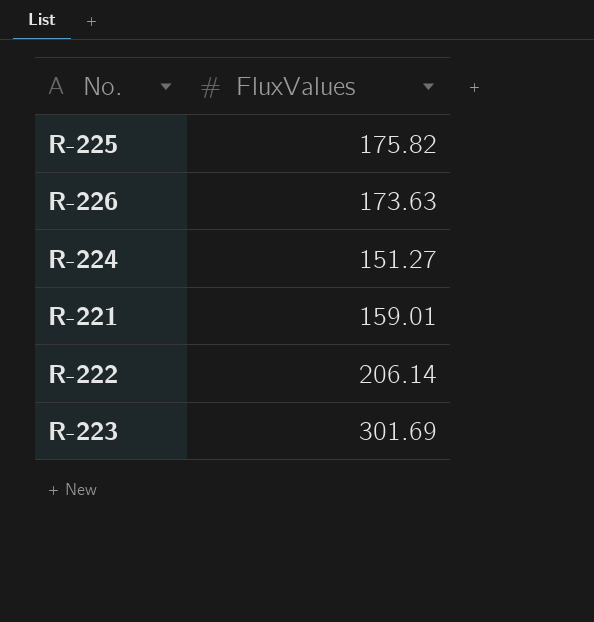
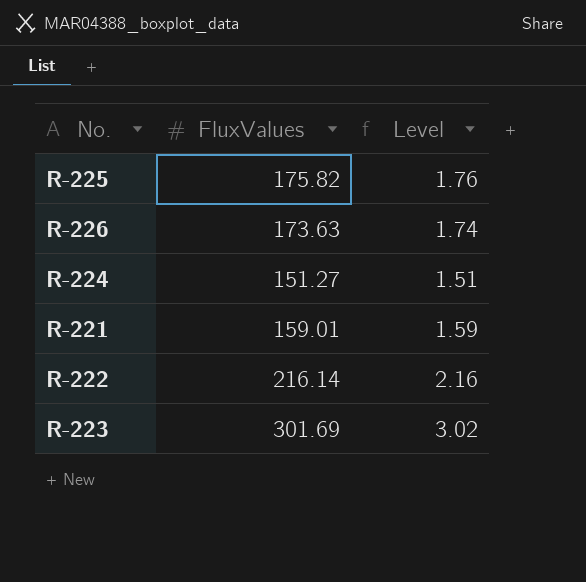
column Level | formula: none -> [FluxValues] * 0.01
R-222 | FluxValues: 206.14 -> 216.14

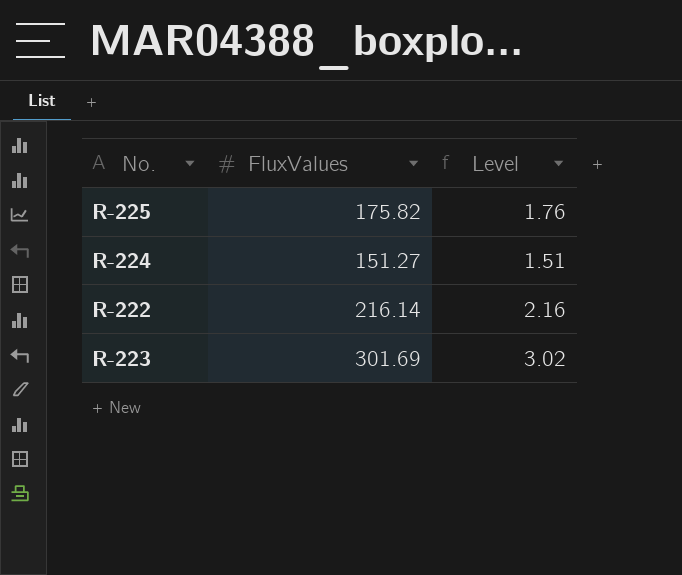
row R-226: 173.63 | 1.74 -> none
row R-221: 159.01 | 1.59 -> none

